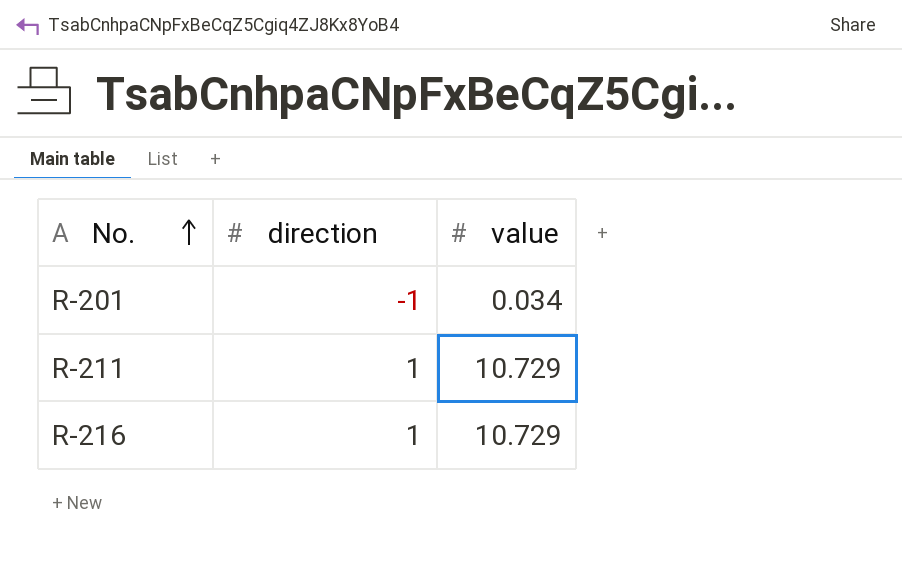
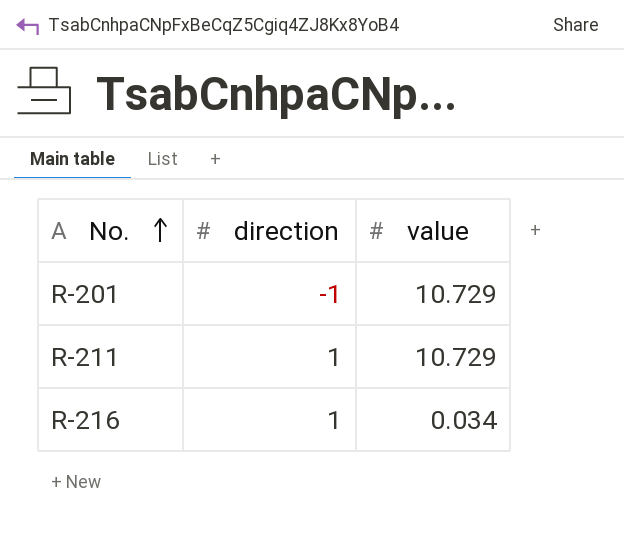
R-201 | value: 0.034 -> 10.729
R-216 | value: 10.729 -> 0.034

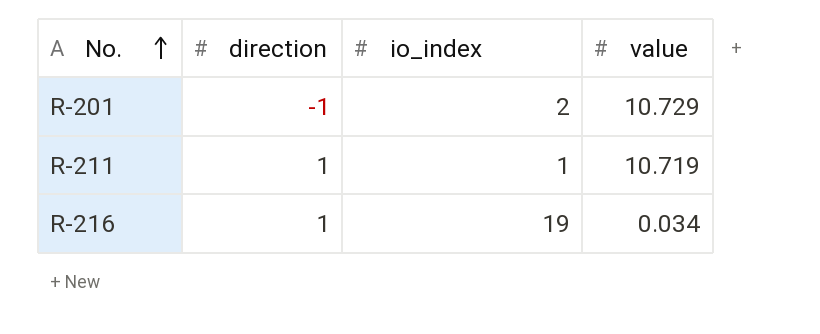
column io_index | position: none -> 3
R-211 | value: 10.729 -> 10.719

